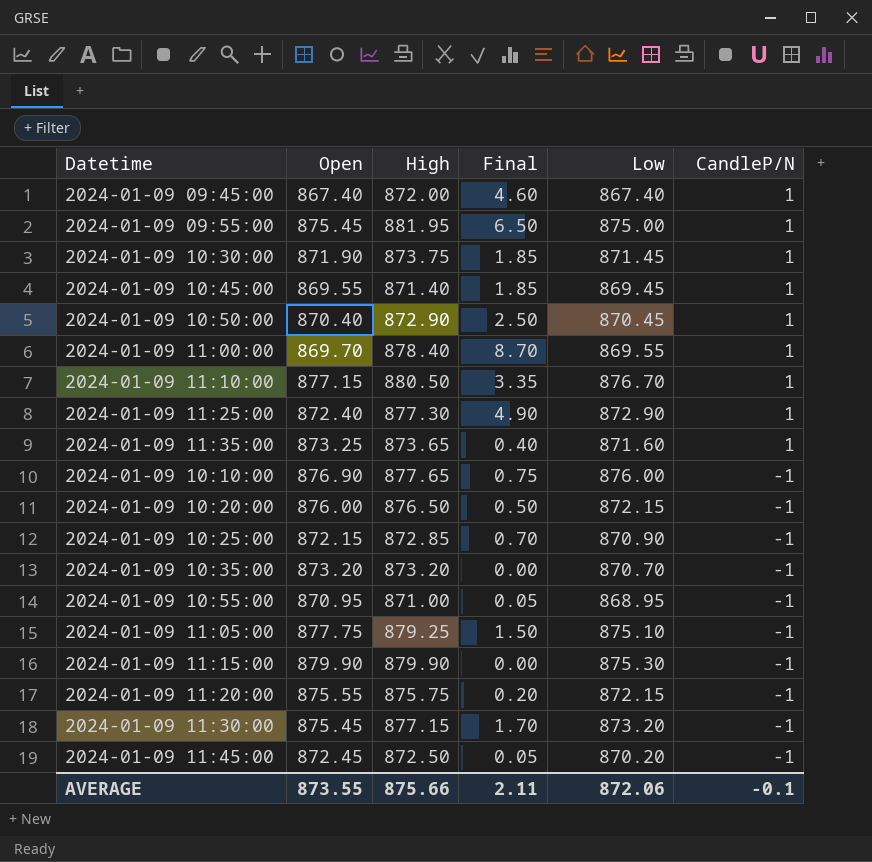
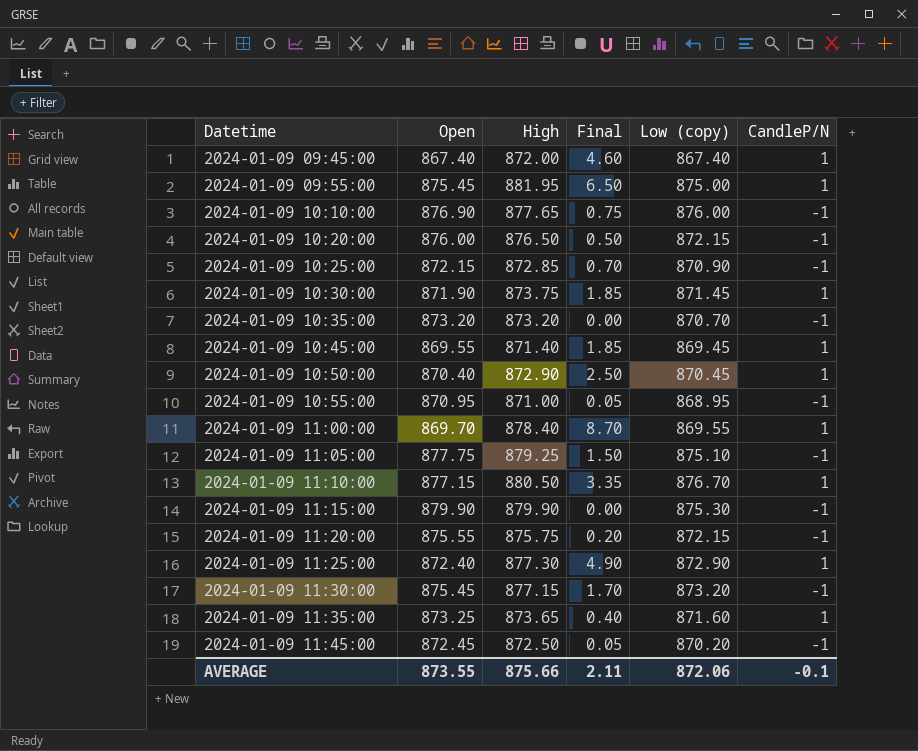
row order: CandleP/N descending -> Datetime ascending
column name: Low -> Low (copy)

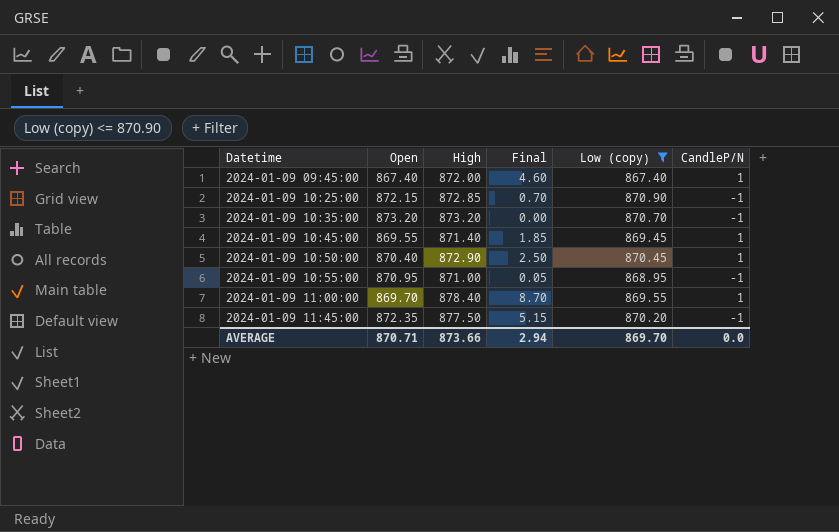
filter: none -> Low (copy) <= 870.90
2024-01-09 11:45:00 | Open: 872.45 -> 872.35
2024-01-09 11:45:00 | High: 872.50 -> 877.50
2024-01-09 11:45:00 | Final: 0.05 -> 5.15
AVERAGE | Open: 873.55 -> 870.71
AVERAGE | High: 875.66 -> 873.66
AVERAGE | Final: 2.11 -> 2.94
AVERAGE | Low (copy): 872.06 -> 869.70
AVERAGE | CandleP/N: -0.1 -> 0.0

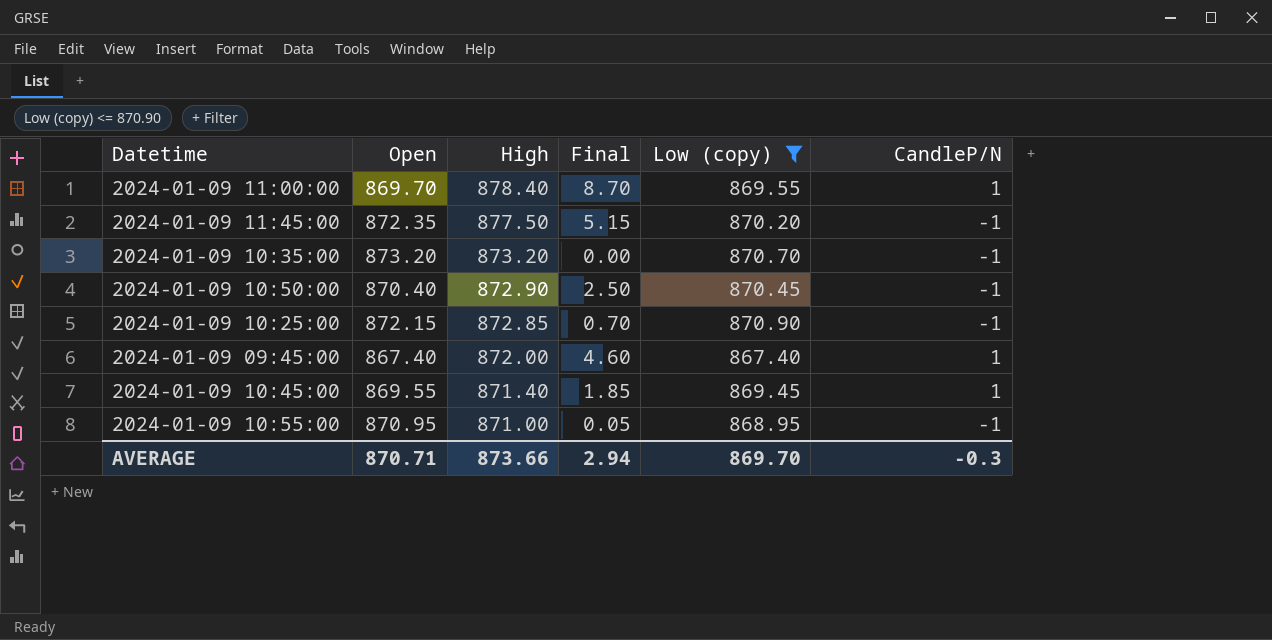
row order: Datetime ascending -> High descending
2024-01-09 10:50:00 | CandleP/N: 1 -> -1
AVERAGE | CandleP/N: 0.0 -> -0.3

